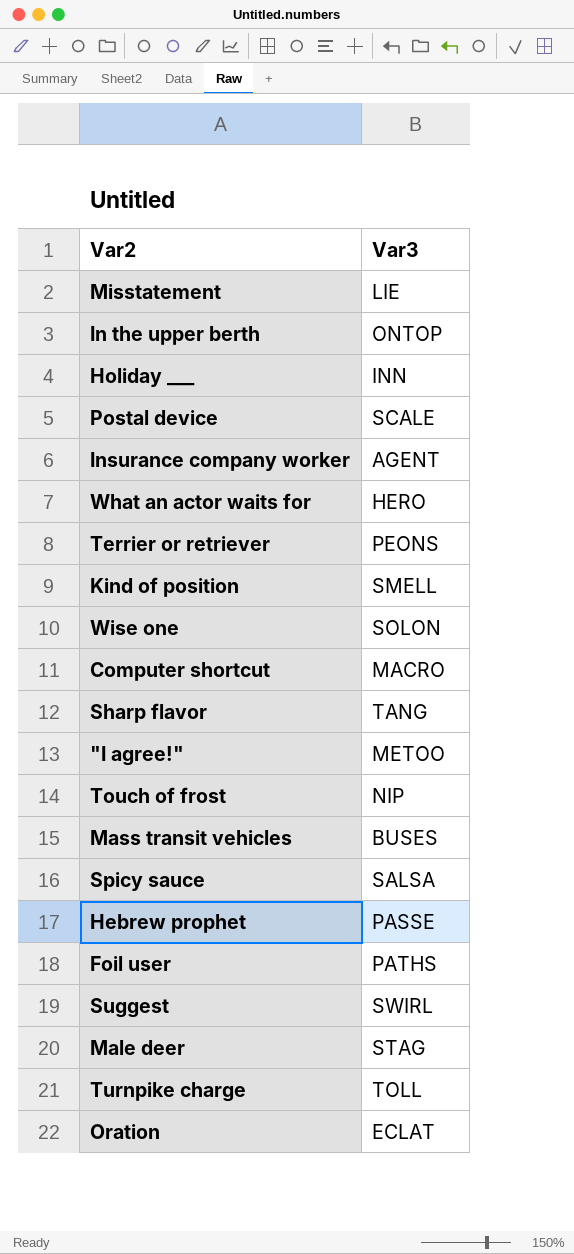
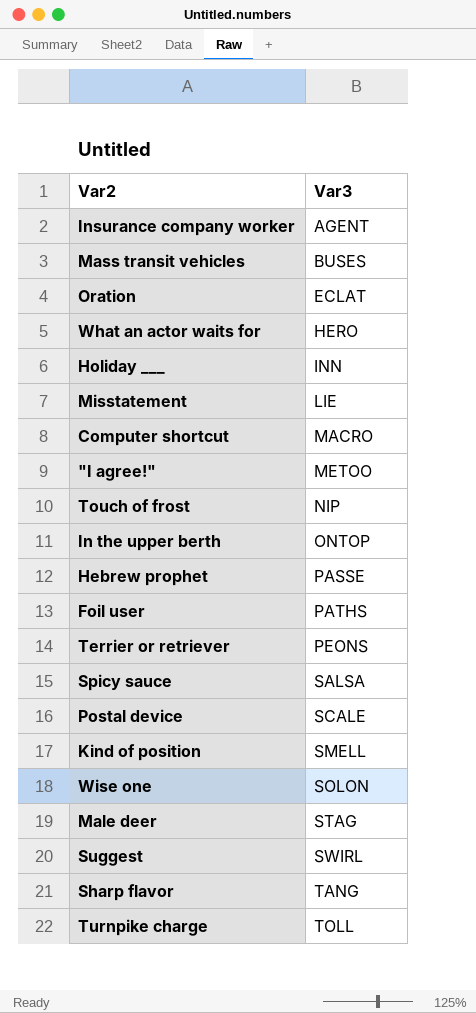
row order: none -> Var3 ascending

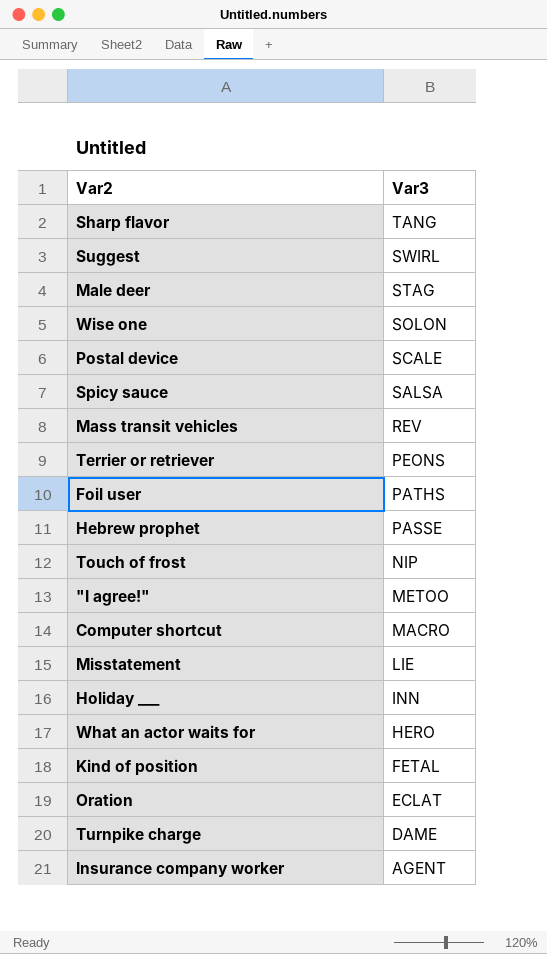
row order: Var3 ascending -> Var3 descending
row In the upper berth: ONTOP -> none
Mass transit vehicles | Var3: BUSES -> REV
Kind of position | Var3: SMELL -> FETAL
Turnpike charge | Var3: TOLL -> DAME

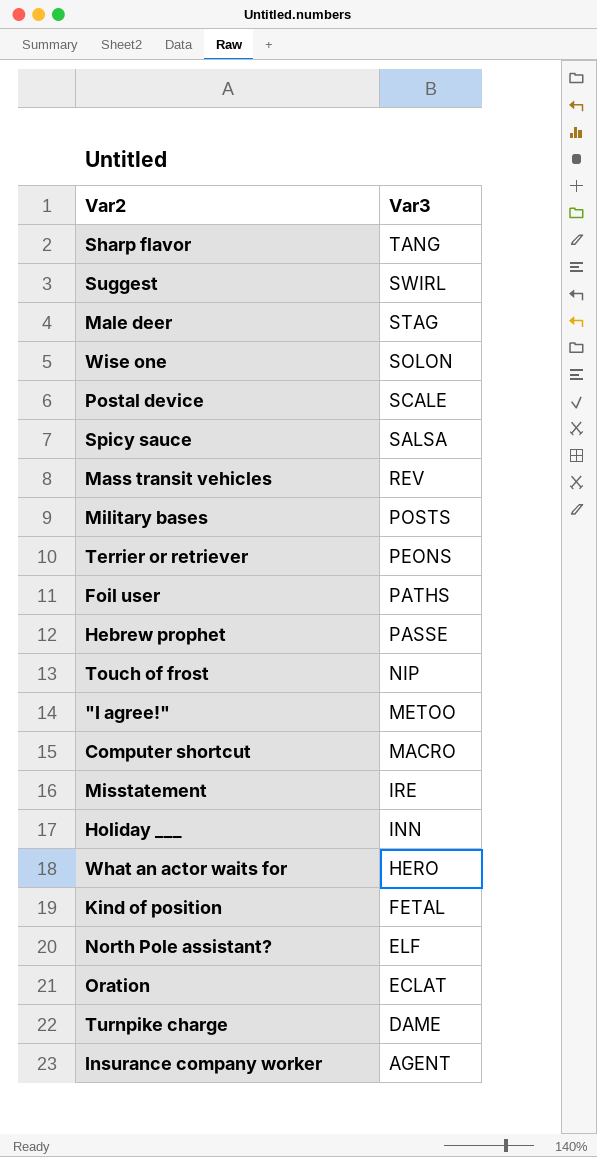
row Military bases: none -> POSTS
Misstatement | Var3: LIE -> IRE
row North Pole assistant?: none -> ELF

